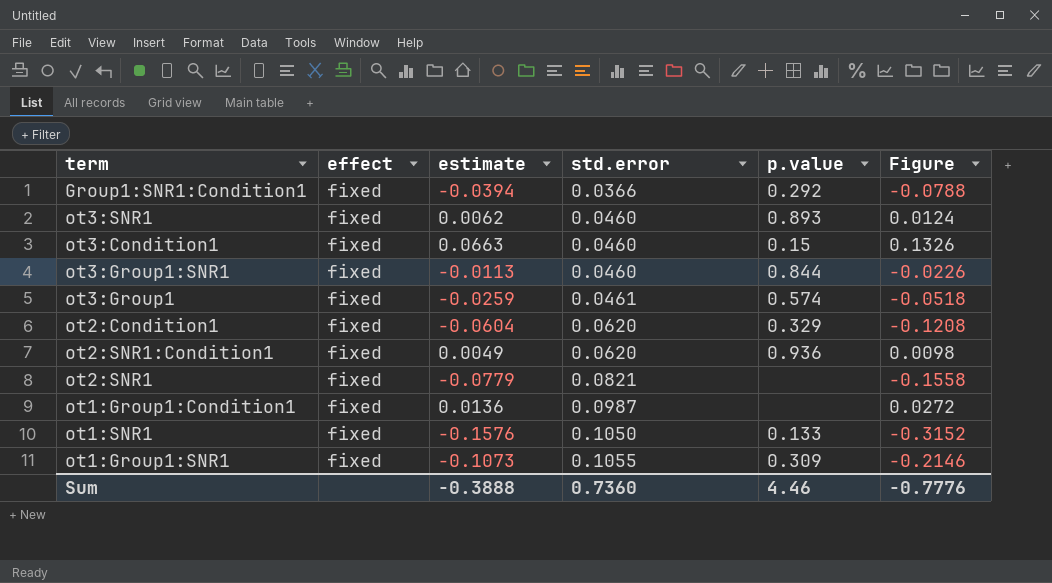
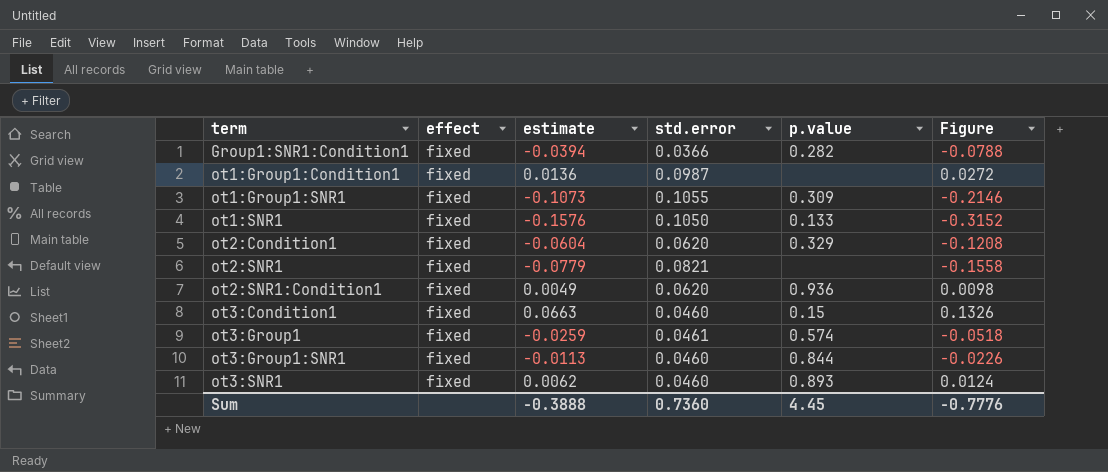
row order: std.error ascending -> term ascending
Group1:SNR1:Condition1 | p.value: 0.292 -> 0.282
Sum | p.value: 4.46 -> 4.45

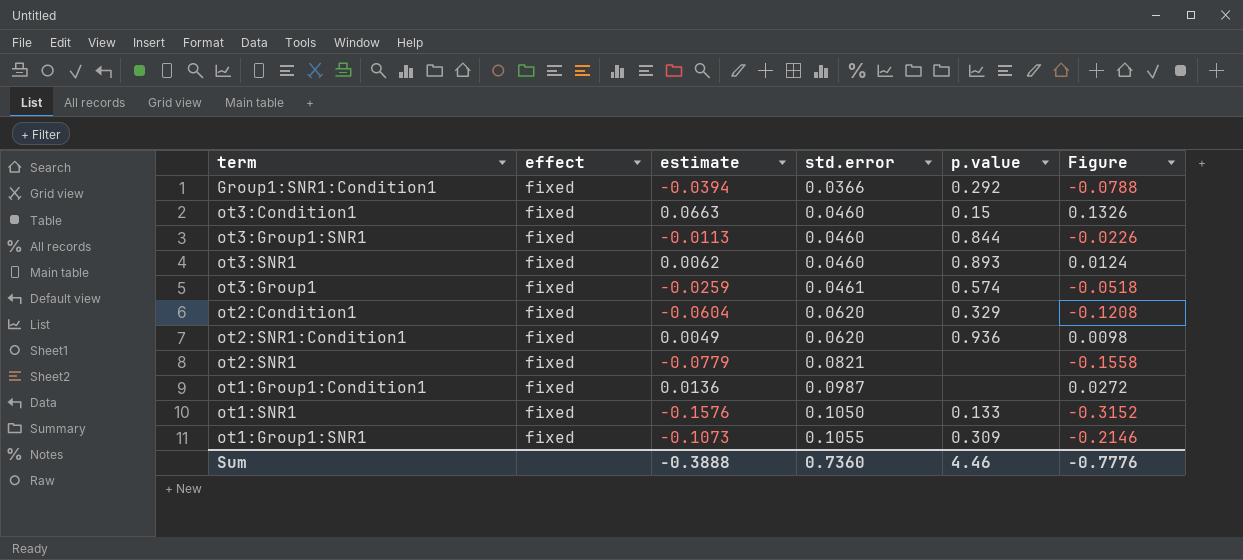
row order: term ascending -> std.error ascending
Group1:SNR1:Condition1 | p.value: 0.282 -> 0.292
Sum | p.value: 4.45 -> 4.46

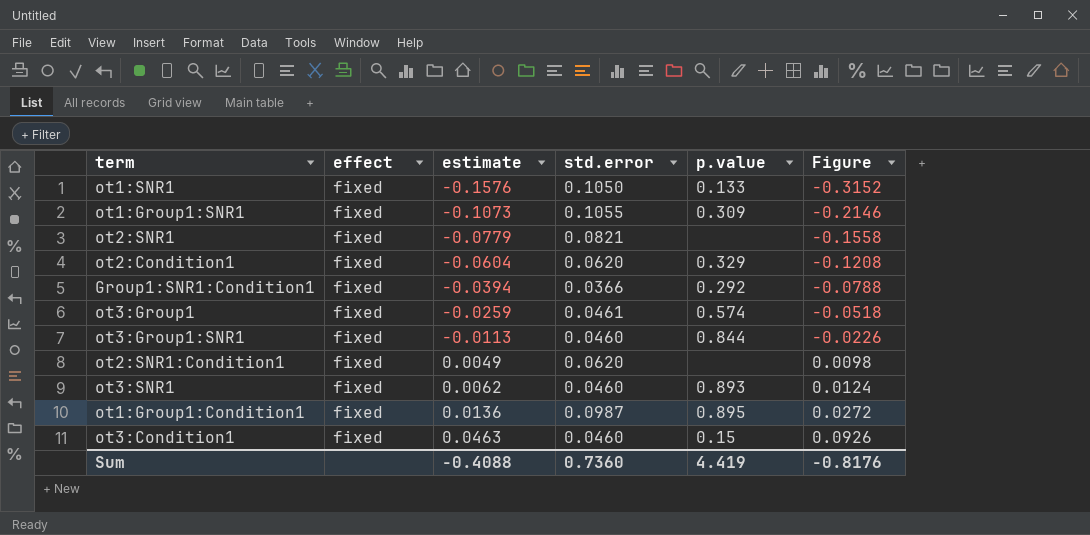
row order: std.error ascending -> estimate ascending
ot2:SNR1:Condition1 | p.value: 0.936 -> none
ot1:Group1:Condition1 | p.value: none -> 0.895
ot3:Condition1 | estimate: 0.0663 -> 0.0463
ot3:Condition1 | Figure: 0.1326 -> 0.0926
Sum | estimate: -0.3888 -> -0.4088
Sum | p.value: 4.46 -> 4.419
Sum | Figure: -0.7776 -> -0.8176

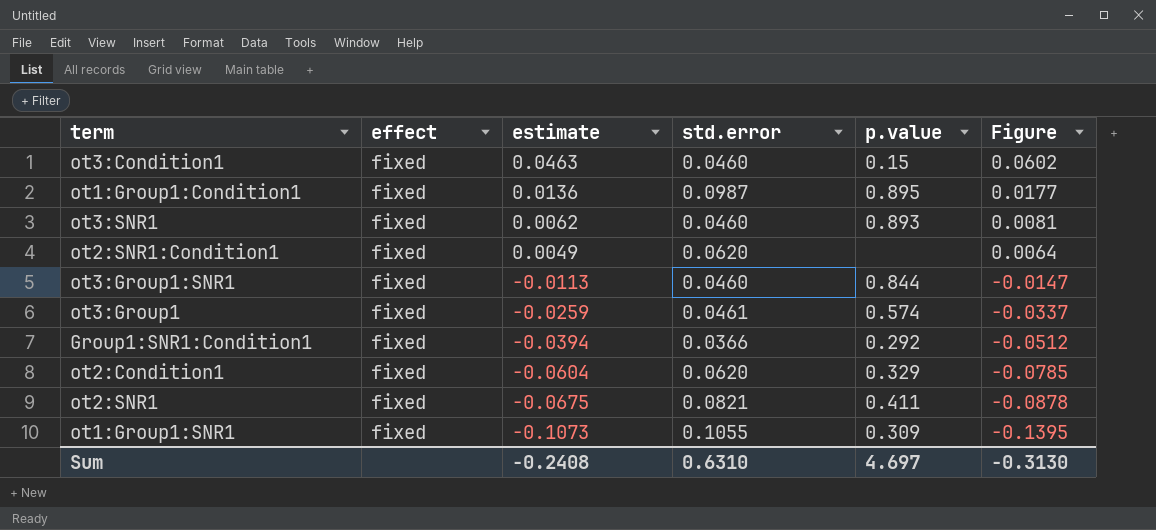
row order: estimate ascending -> estimate descending
column Figure | formula: [estimate] * 2 -> [estimate] * 1.3
row ot1:SNR1: fixed | -0.1576 | 0.1050 | 0.133 | -0.3152 -> none
ot2:SNR1 | estimate: -0.0779 -> -0.0675
ot2:SNR1 | p.value: none -> 0.411
Sum | estimate: -0.4088 -> -0.2408
Sum | std.error: 0.7360 -> 0.6310
Sum | p.value: 4.419 -> 4.697
Sum | Figure: -0.8176 -> -0.3130

